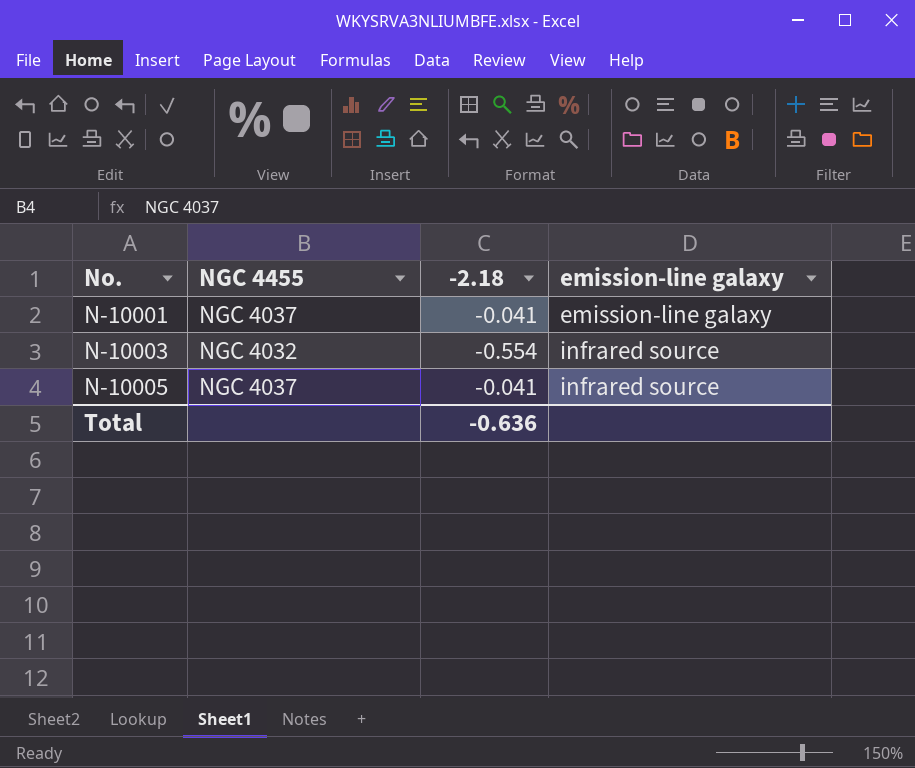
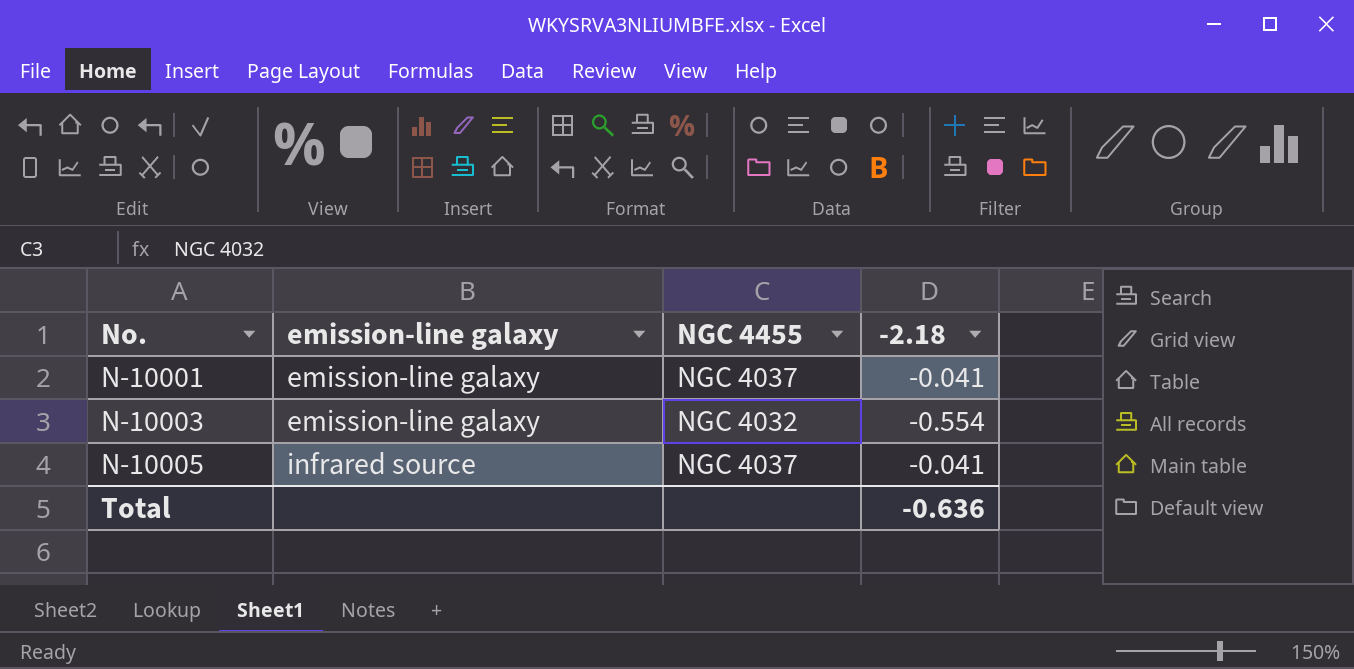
column emission-line galaxy | position: 4 -> 2
N-10003 | emission-line galaxy: infrared source -> emission-line galaxy

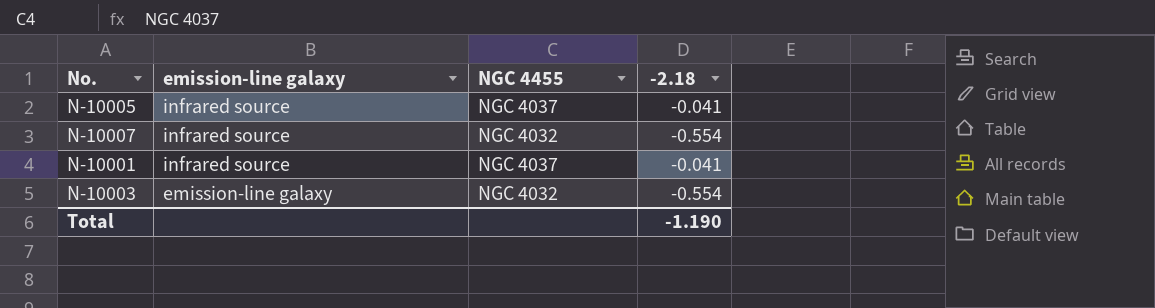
row order: No. ascending -> emission-line galaxy descending
row N-10007: none -> infrared source | NGC 4032 | -0.554
N-10001 | emission-line galaxy: emission-line galaxy -> infrared source
Total | -2.18: -0.636 -> -1.190

